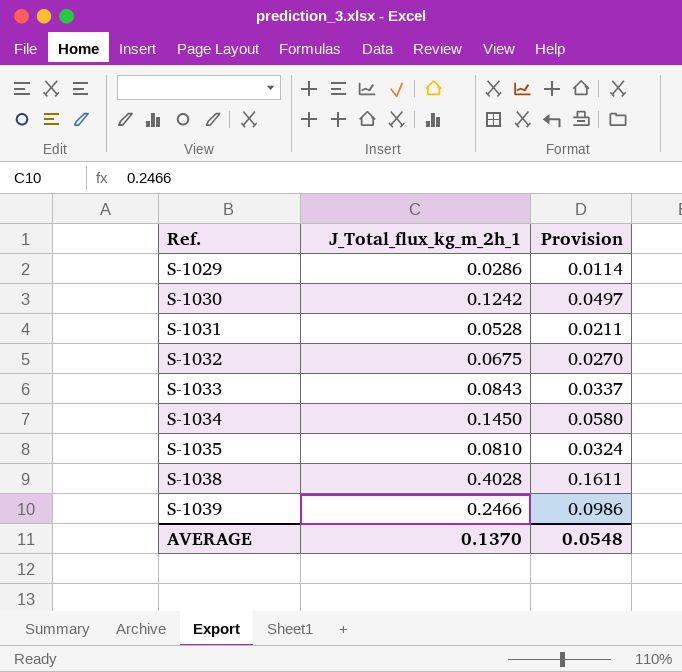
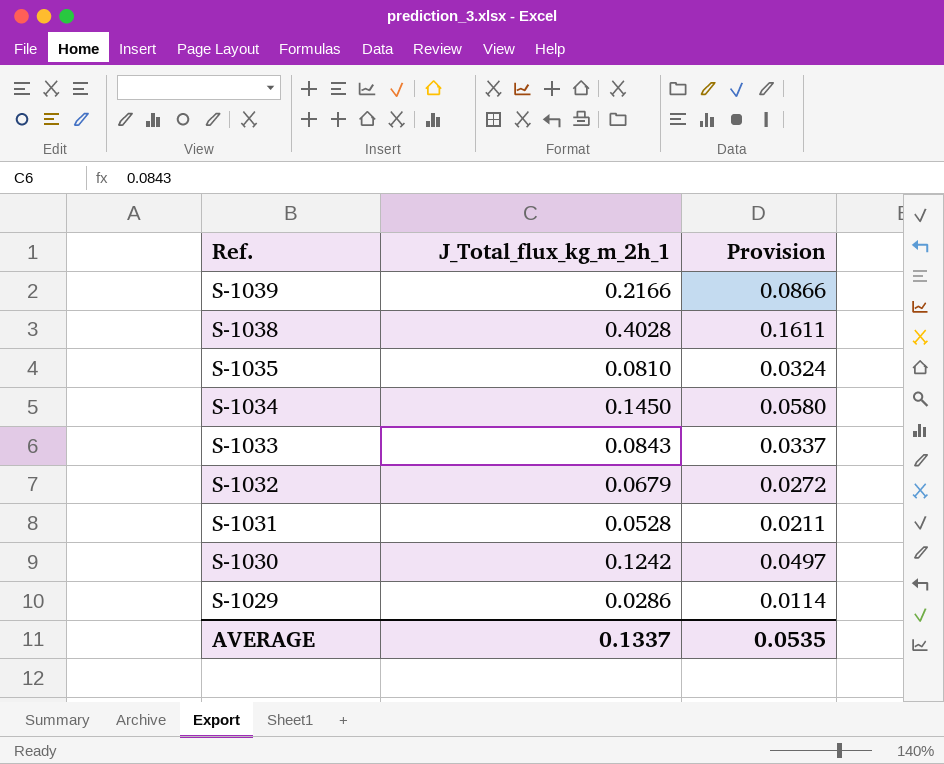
row order: Ref. ascending -> Ref. descending
S-1039 | J_Total_flux_kg_m_2h_1: 0.2466 -> 0.2166
S-1039 | Provision: 0.0986 -> 0.0866
S-1032 | J_Total_flux_kg_m_2h_1: 0.0675 -> 0.0679
S-1032 | Provision: 0.0270 -> 0.0272
AVERAGE | J_Total_flux_kg_m_2h_1: 0.1370 -> 0.1337
AVERAGE | Provision: 0.0548 -> 0.0535

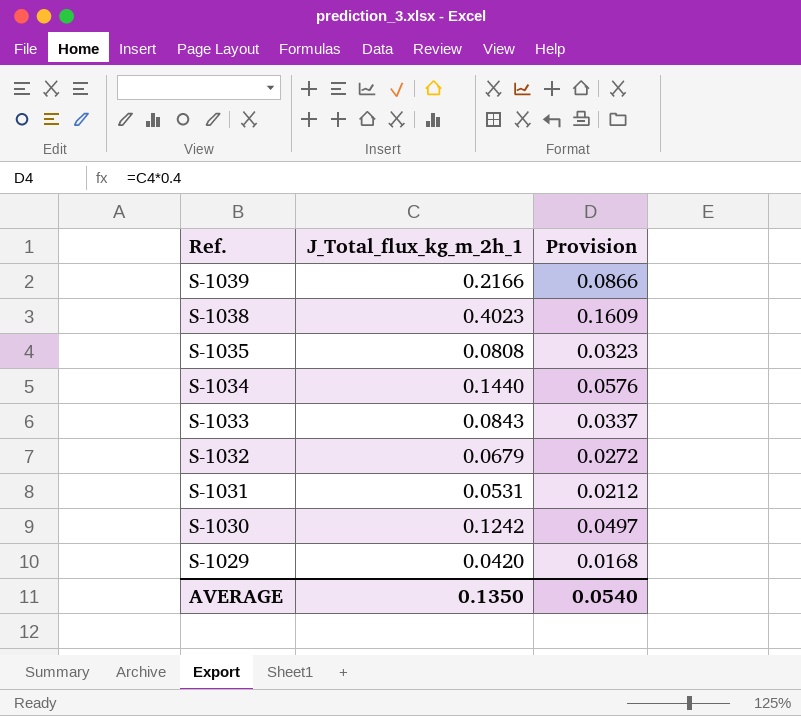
S-1038 | J_Total_flux_kg_m_2h_1: 0.4028 -> 0.4023
S-1038 | Provision: 0.1611 -> 0.1609
S-1035 | J_Total_flux_kg_m_2h_1: 0.0810 -> 0.0808
S-1035 | Provision: 0.0324 -> 0.0323
S-1034 | J_Total_flux_kg_m_2h_1: 0.1450 -> 0.1440
S-1034 | Provision: 0.0580 -> 0.0576
S-1031 | J_Total_flux_kg_m_2h_1: 0.0528 -> 0.0531
S-1031 | Provision: 0.0211 -> 0.0212
S-1029 | J_Total_flux_kg_m_2h_1: 0.0286 -> 0.0420
S-1029 | Provision: 0.0114 -> 0.0168
AVERAGE | J_Total_flux_kg_m_2h_1: 0.1337 -> 0.1350
AVERAGE | Provision: 0.0535 -> 0.0540

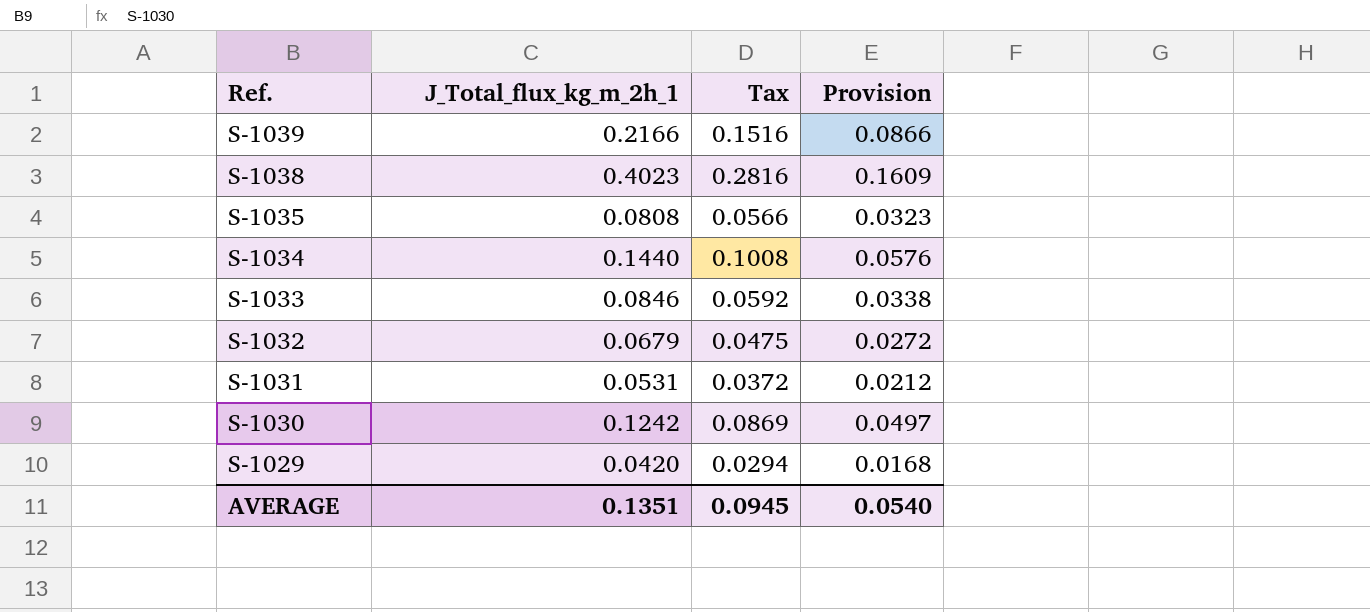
column Tax | formula: none -> [J_Total_flux_kg_m_2h_1] * 0.7
S-1033 | J_Total_flux_kg_m_2h_1: 0.0843 -> 0.0846
S-1033 | Provision: 0.0337 -> 0.0338
AVERAGE | J_Total_flux_kg_m_2h_1: 0.1350 -> 0.1351

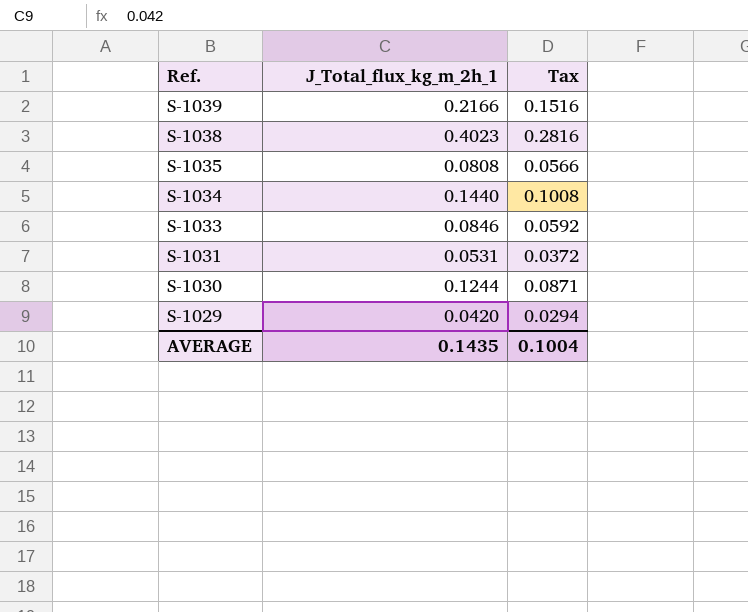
column Provision | formula: [J_Total_flux_kg_m_2h_1] * 0.4 -> none
row S-1032: 0.0679 | 0.0475 | 0.0272 -> none
S-1030 | J_Total_flux_kg_m_2h_1: 0.1242 -> 0.1244
S-1030 | Tax: 0.0869 -> 0.0871
AVERAGE | J_Total_flux_kg_m_2h_1: 0.1351 -> 0.1435
AVERAGE | Tax: 0.0945 -> 0.1004

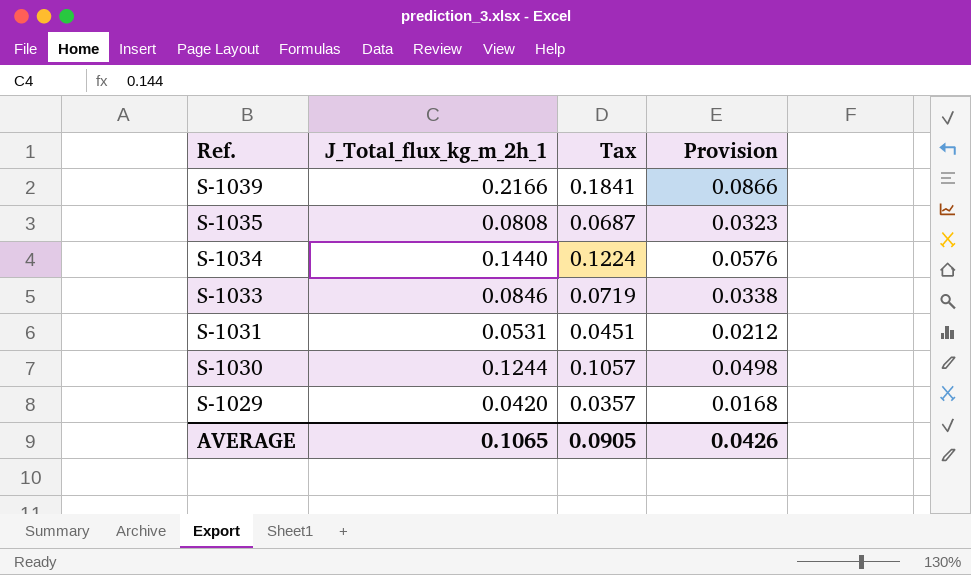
column Tax | formula: [J_Total_flux_kg_m_2h_1] * 0.7 -> [J_Total_flux_kg_m_2h_1] * 0.85
column Provision | formula: none -> [J_Total_flux_kg_m_2h_1] * 0.4
row S-1038: 0.4023 | 0.2816 -> none
AVERAGE | J_Total_flux_kg_m_2h_1: 0.1435 -> 0.1065
AVERAGE | Tax: 0.1004 -> 0.0905

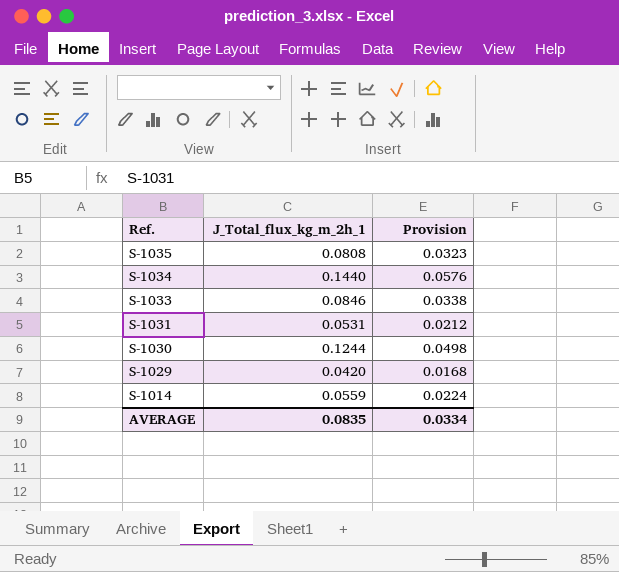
column Tax | formula: [J_Total_flux_kg_m_2h_1] * 0.85 -> none
row S-1039: 0.2166 | 0.1841 | 0.0866 -> none
row S-1014: none -> 0.0559 | 0.0224
AVERAGE | J_Total_flux_kg_m_2h_1: 0.1065 -> 0.0835
AVERAGE | Provision: 0.0426 -> 0.0334

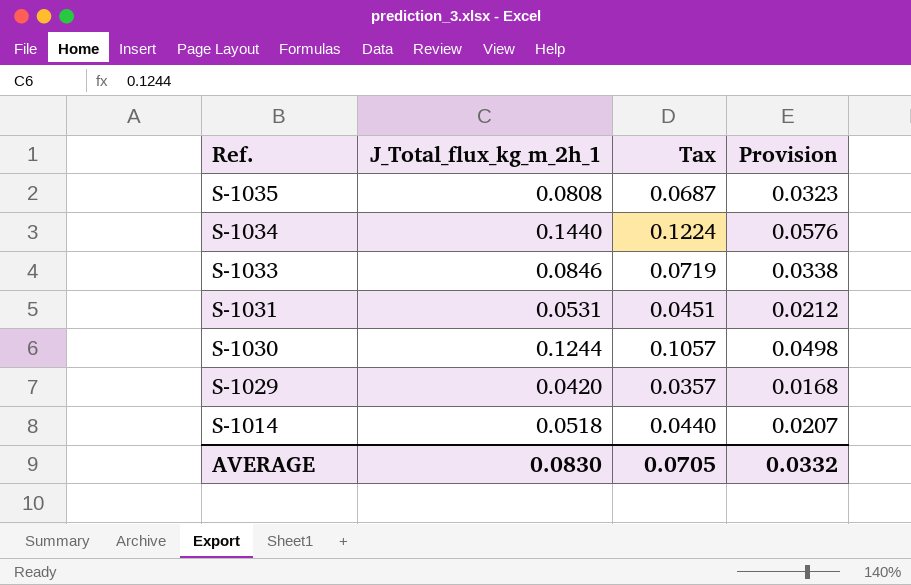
column Tax | formula: none -> [J_Total_flux_kg_m_2h_1] * 0.85
S-1014 | J_Total_flux_kg_m_2h_1: 0.0559 -> 0.0518
S-1014 | Provision: 0.0224 -> 0.0207
AVERAGE | J_Total_flux_kg_m_2h_1: 0.0835 -> 0.0830
AVERAGE | Provision: 0.0334 -> 0.0332

